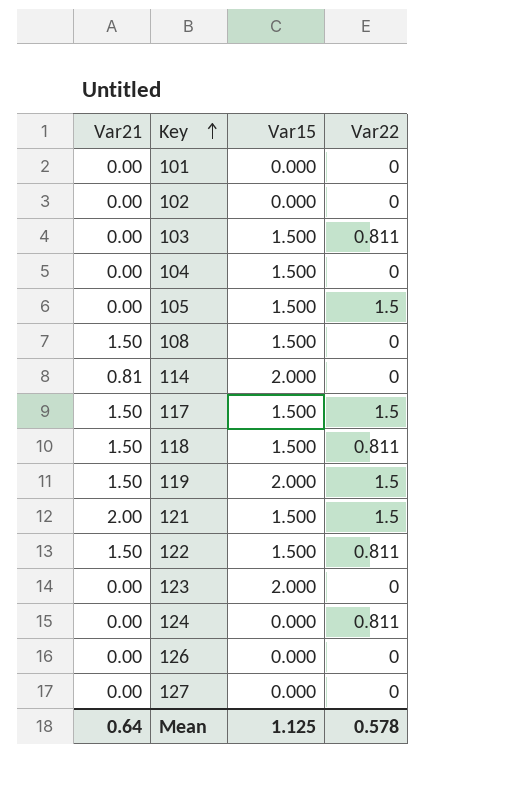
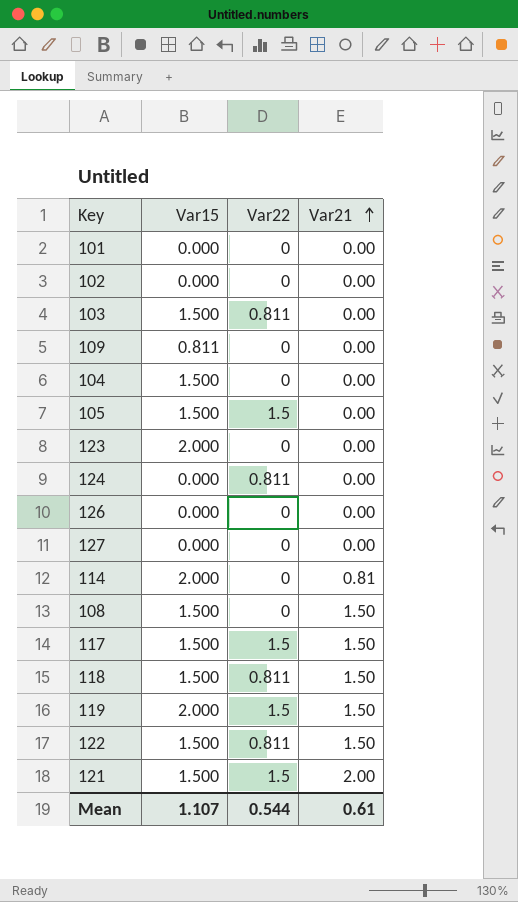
row order: Key ascending -> Var21 ascending
column Var21 | position: 1 -> 4
row 109: none -> 0.811 | 0 | 0.00
Mean | Var15: 1.125 -> 1.107
Mean | Var22: 0.578 -> 0.544
Mean | Var21: 0.64 -> 0.61

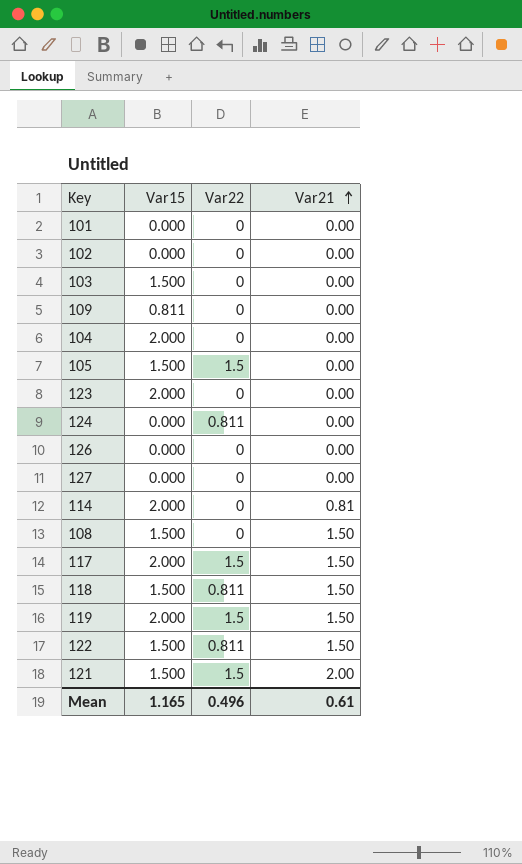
103 | Var22: 0.811 -> 0
104 | Var15: 1.500 -> 2.000
117 | Var15: 1.500 -> 2.000
Mean | Var15: 1.107 -> 1.165
Mean | Var22: 0.544 -> 0.496

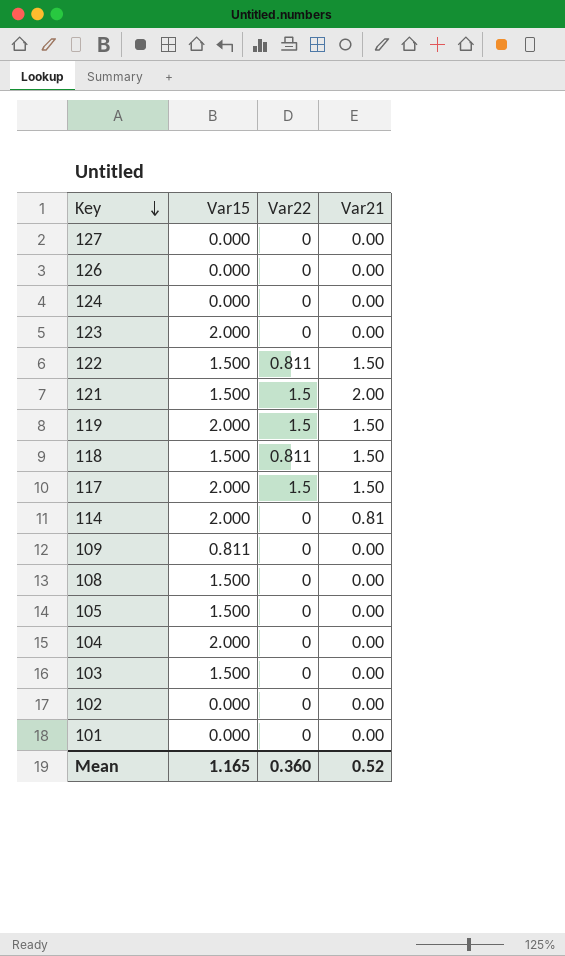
row order: Var21 ascending -> Key descending
124 | Var22: 0.811 -> 0
108 | Var21: 1.50 -> 0.00
105 | Var22: 1.5 -> 0
Mean | Var22: 0.496 -> 0.360
Mean | Var21: 0.61 -> 0.52

